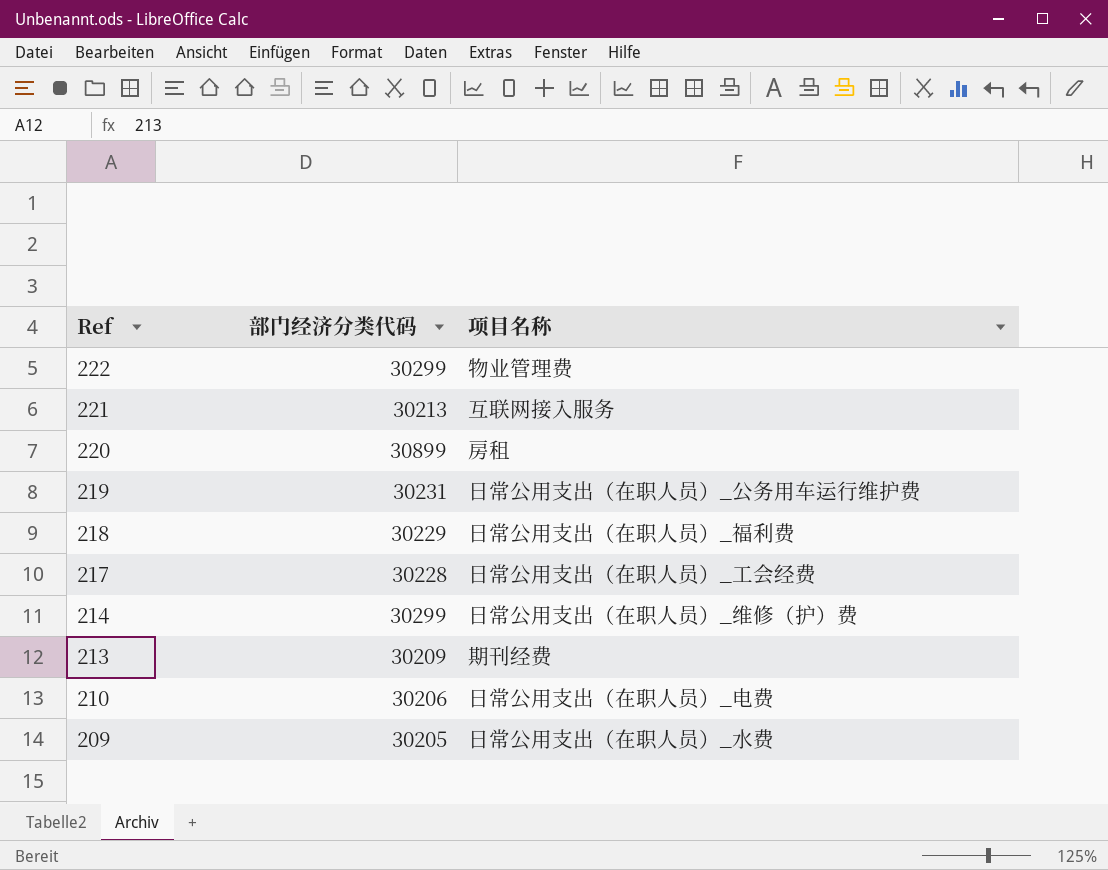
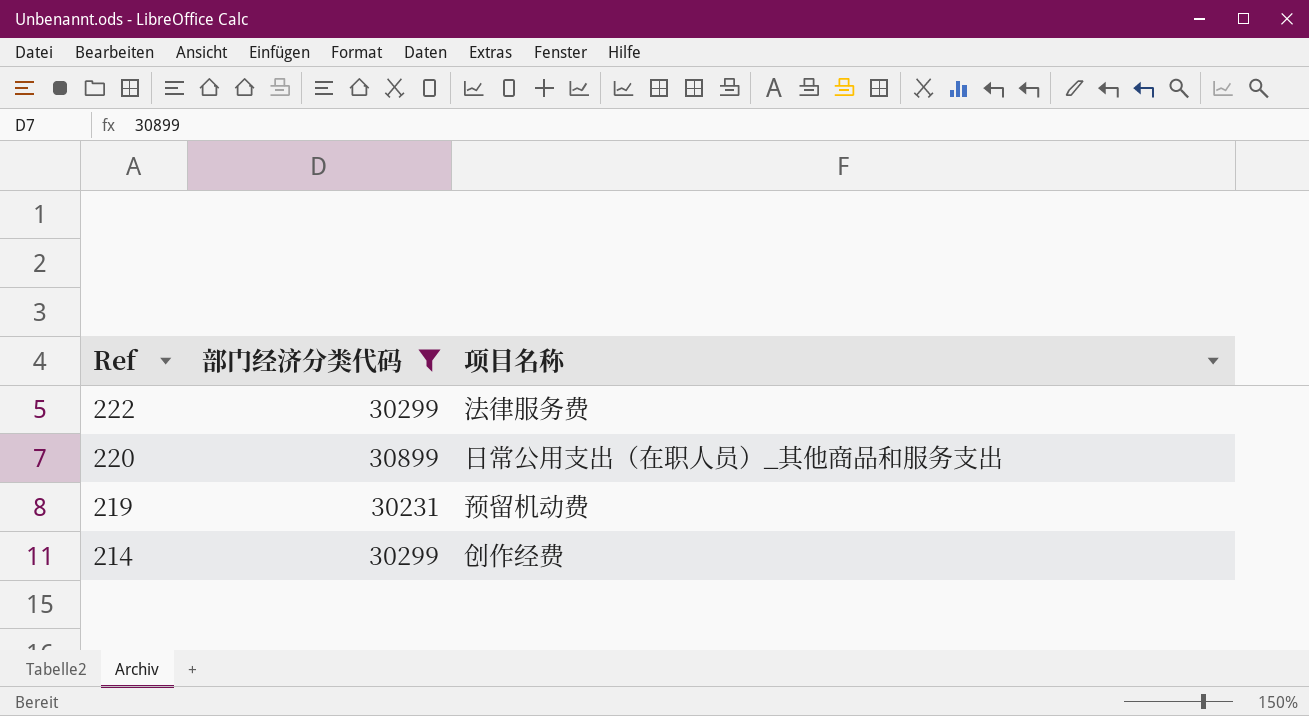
filter: none -> 部门经济分类代码 >= 30231
222 | 项目名称: 物业管理费 -> 法律服务费
220 | 项目名称: 房租 -> 日常公用支出（在职人员）_其他商品和服务支出
219 | 项目名称: 日常公用支出（在职人员）_公务用车运行维护费 -> 预留机动费
214 | 项目名称: 日常公用支出（在职人员）_维修（护）费 -> 创作经费

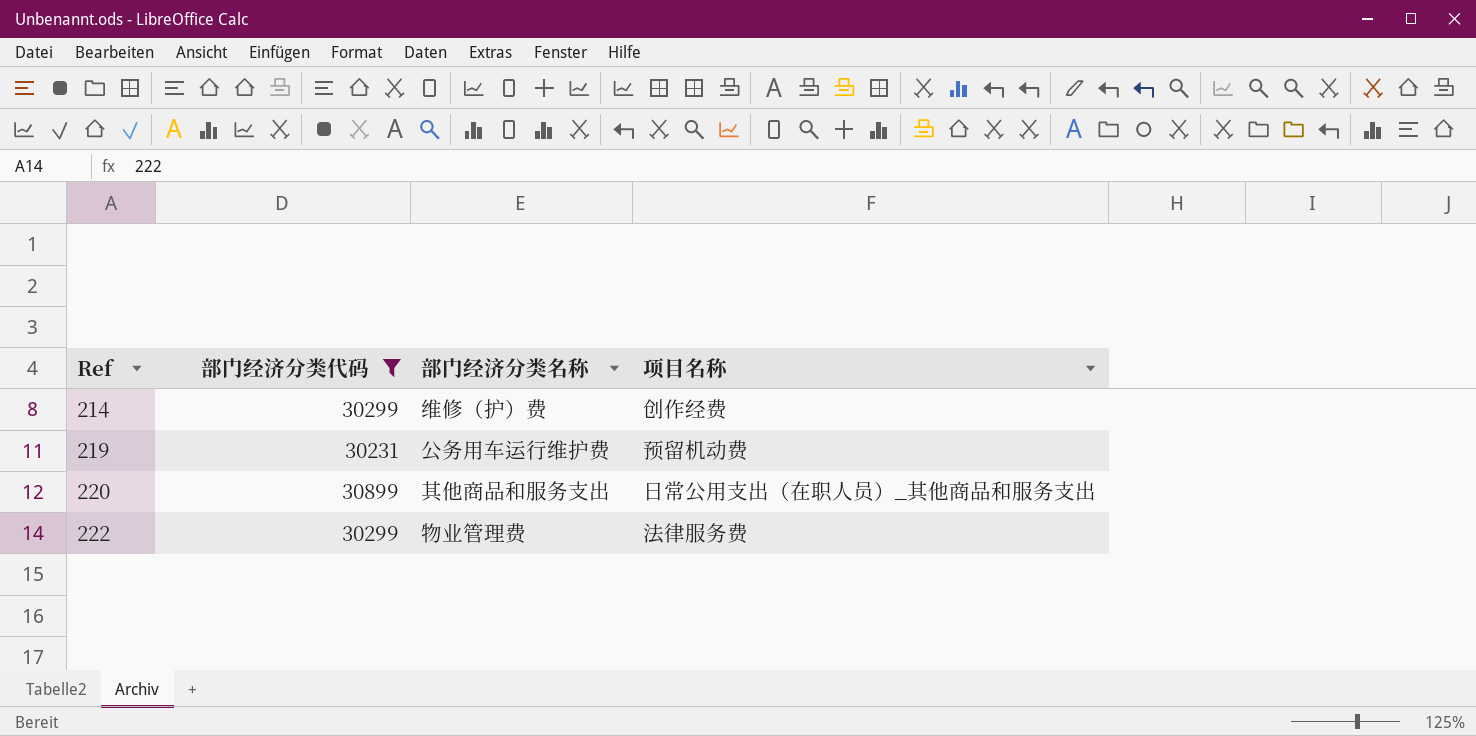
row order: Ref descending -> Ref ascending
column 部门经济分类名称 | position: none -> 3

